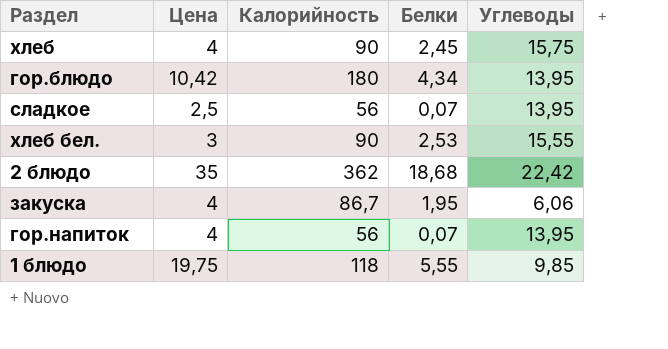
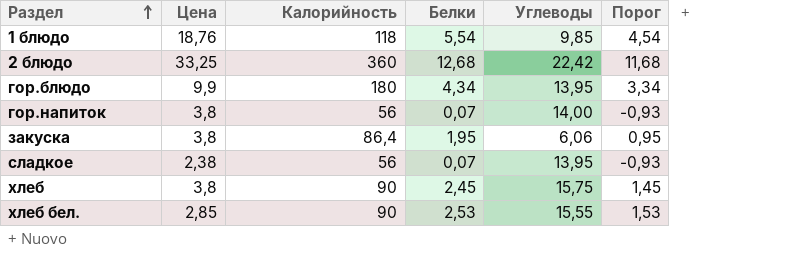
row order: none -> Раздел ascending
column Порог | formula: none -> [Белки] - 1
1 блюдо | Цена: 19,75 -> 18,76
1 блюдо | Белки: 5,55 -> 5,54
2 блюдо | Цена: 35 -> 33,25
2 блюдо | Калорийность: 362 -> 360
2 блюдо | Белки: 18,68 -> 12,68
гор.блюдо | Цена: 10,42 -> 9,9
гор.напиток | Цена: 4 -> 3,8
гор.напиток | Углеводы: 13,95 -> 14,00
закуска | Цена: 4 -> 3,8
закуска | Калорийность: 86,7 -> 86,4
сладкое | Цена: 2,5 -> 2,38
хлеб | Цена: 4 -> 3,8
хлеб бел. | Цена: 3 -> 2,85

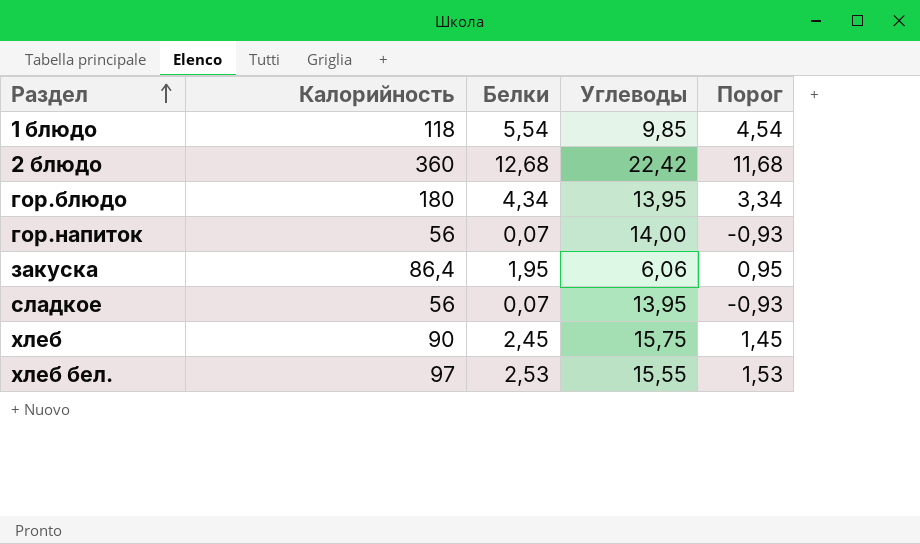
column Цена | position: 2 -> none
хлеб бел. | Калорийность: 90 -> 97

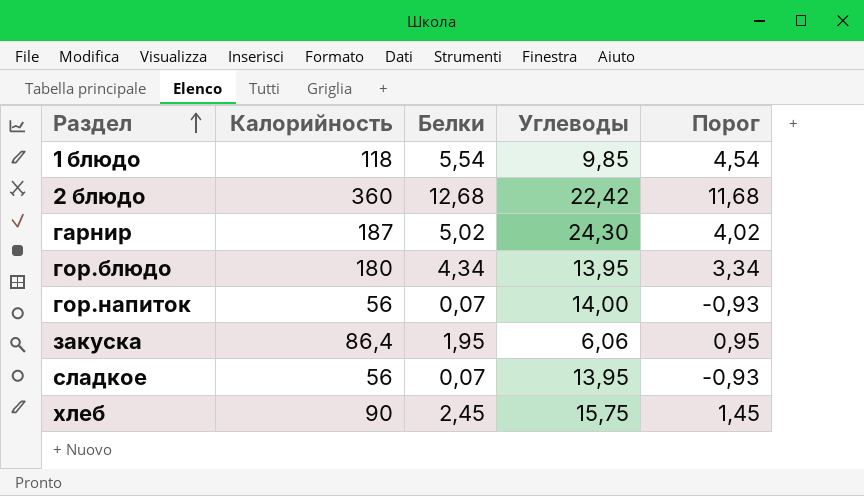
row хлеб бел.: 97 | 2,53 | 15,55 | 1,53 -> none
row гарнир: none -> 187 | 5,02 | 24,30 | 4,02

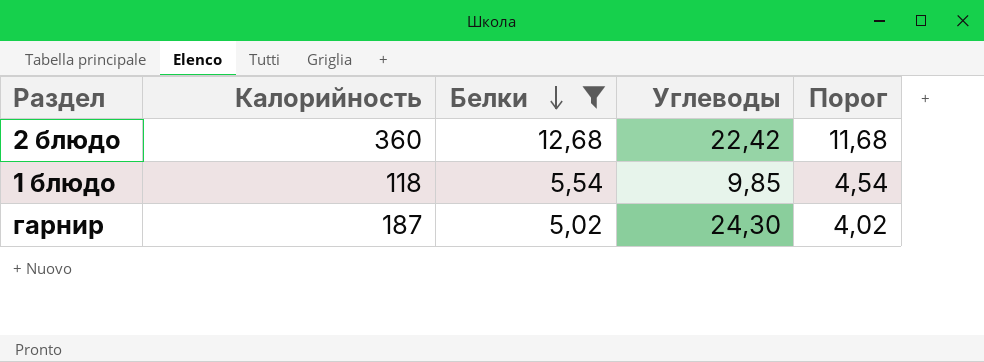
filter: none -> Белки >= 5,02
row order: Раздел ascending -> Белки descending

